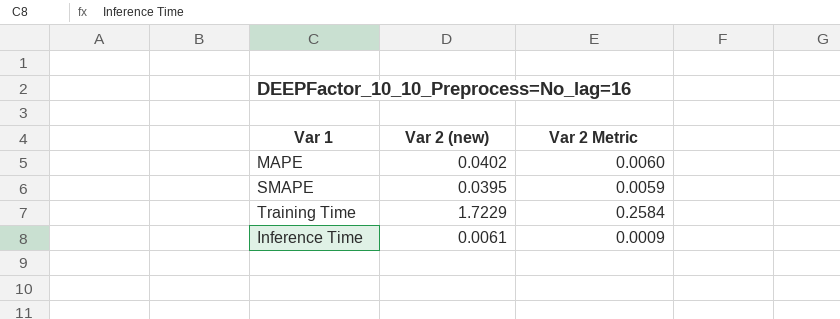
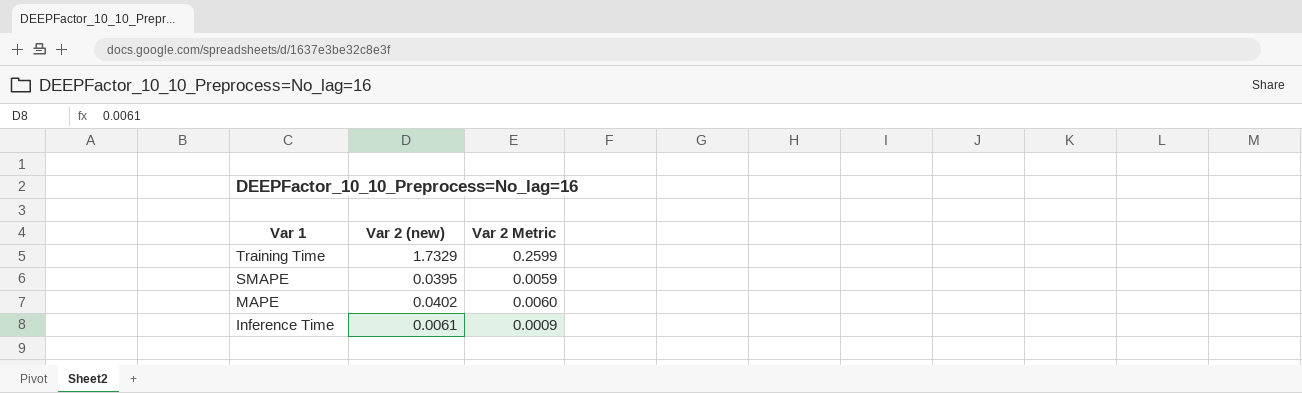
row order: none -> Var 1 descending
Training Time | Var 2 (new): 1.7229 -> 1.7329
Training Time | Var 2 Metric: 0.2584 -> 0.2599

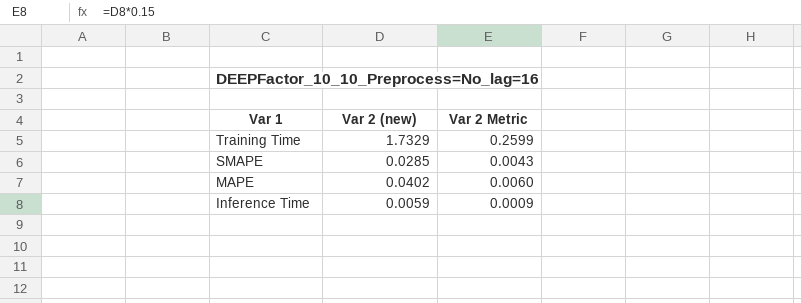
SMAPE | Var 2 (new): 0.0395 -> 0.0285
SMAPE | Var 2 Metric: 0.0059 -> 0.0043
Inference Time | Var 2 (new): 0.0061 -> 0.0059

